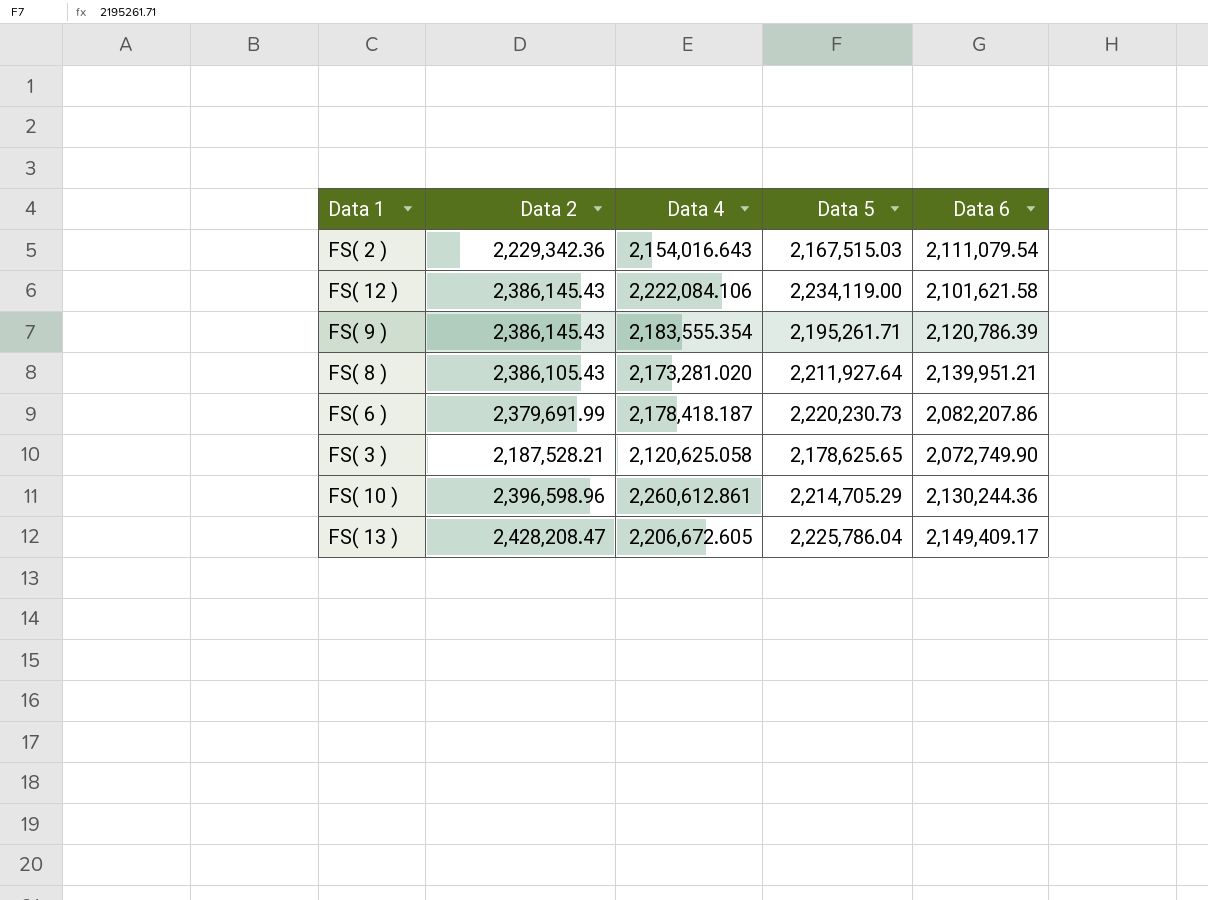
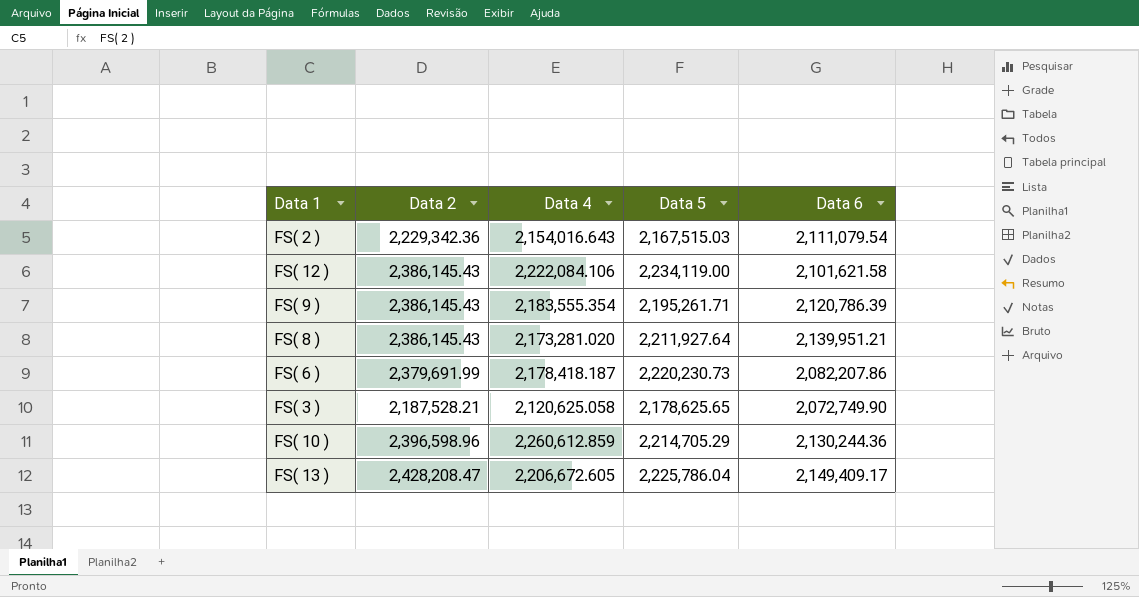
FS( 8 ) | Data 2: 2,386,105.43 -> 2,386,145.43
FS( 10 ) | Data 4: 2,260,612.861 -> 2,260,612.859

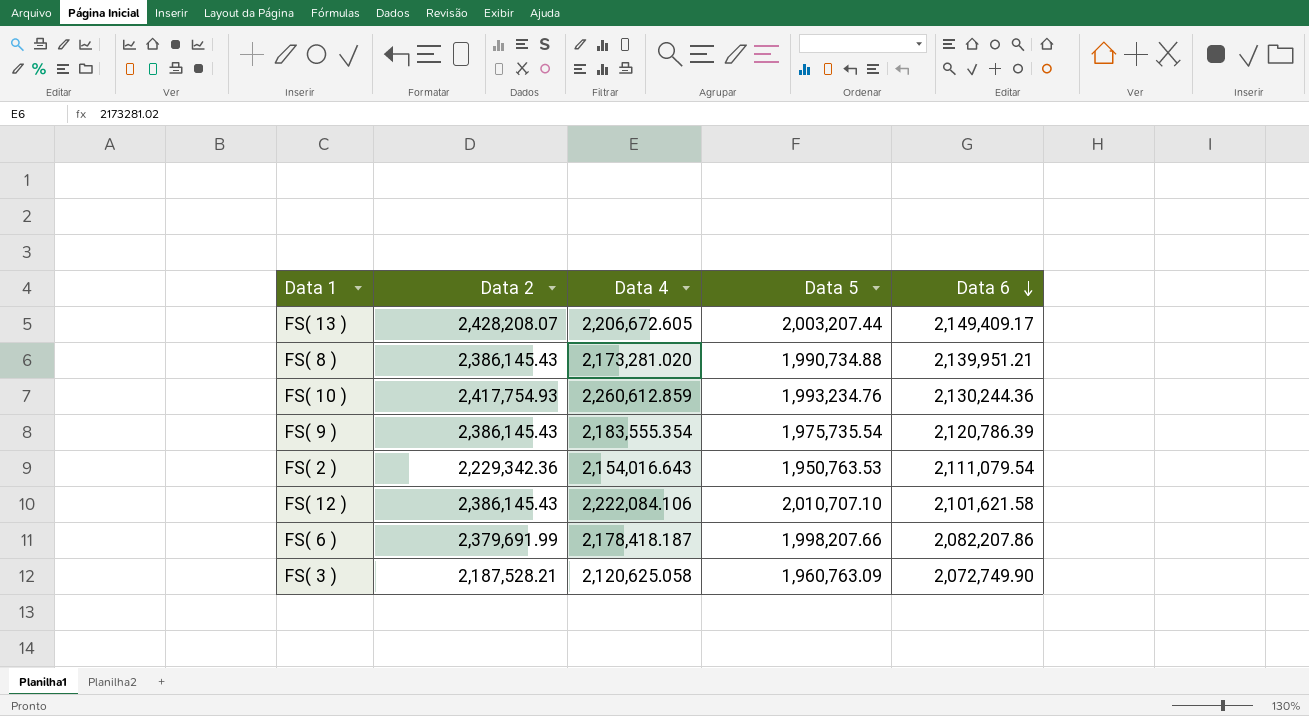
row order: none -> Data 6 descending
FS( 13 ) | Data 2: 2,428,208.47 -> 2,428,208.07
FS( 13 ) | Data 5: 2,225,786.04 -> 2,003,207.44
FS( 8 ) | Data 5: 2,211,927.64 -> 1,990,734.88
FS( 10 ) | Data 2: 2,396,598.96 -> 2,417,754.93
FS( 10 ) | Data 5: 2,214,705.29 -> 1,993,234.76
FS( 9 ) | Data 5: 2,195,261.71 -> 1,975,735.54
FS( 2 ) | Data 5: 2,167,515.03 -> 1,950,763.53
FS( 12 ) | Data 5: 2,234,119.00 -> 2,010,707.10
FS( 6 ) | Data 5: 2,220,230.73 -> 1,998,207.66
FS( 3 ) | Data 5: 2,178,625.65 -> 1,960,763.09

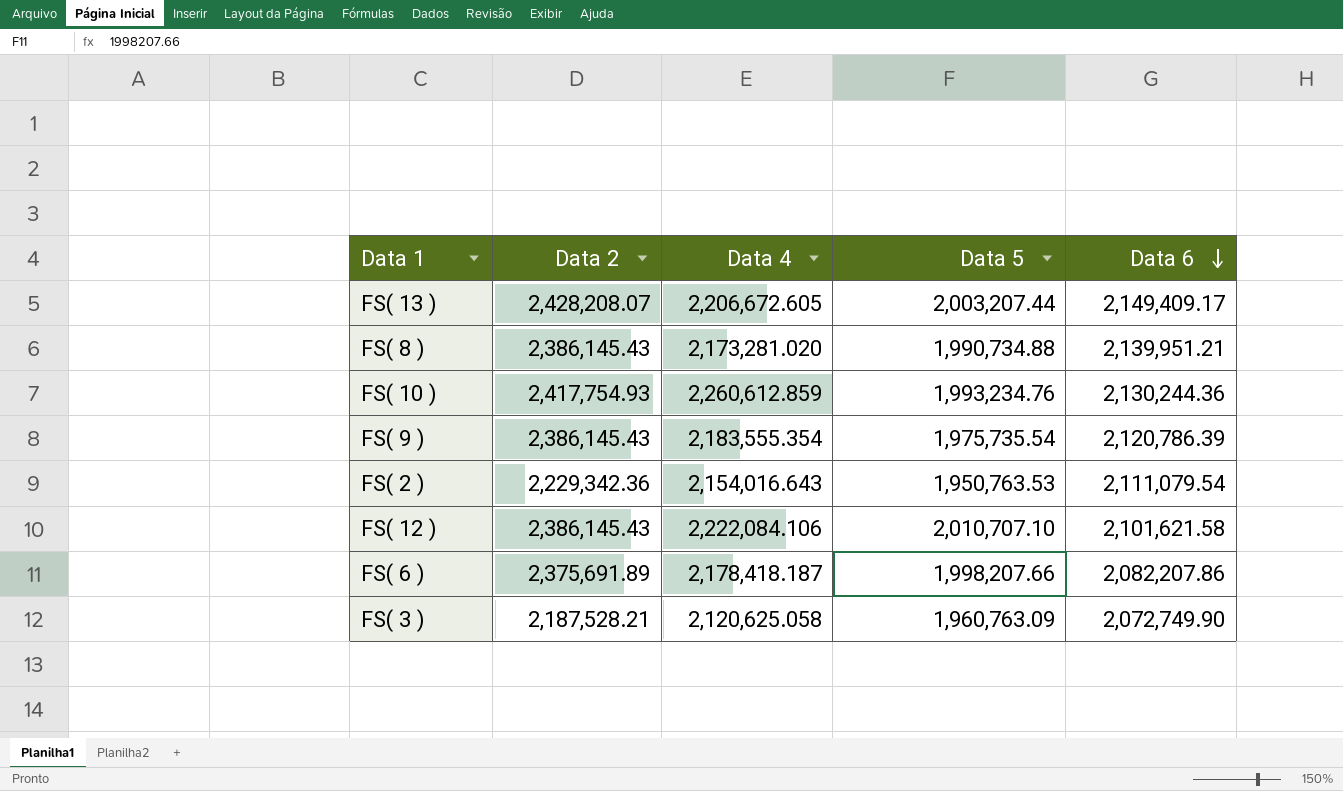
FS( 6 ) | Data 2: 2,379,691.99 -> 2,375,691.89

